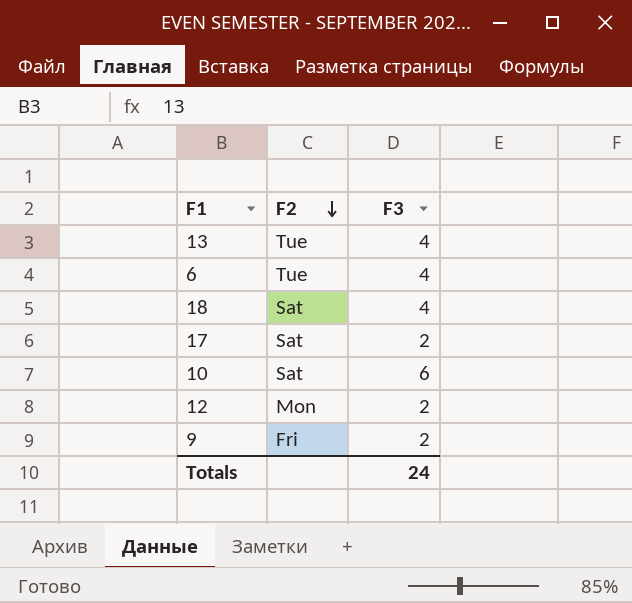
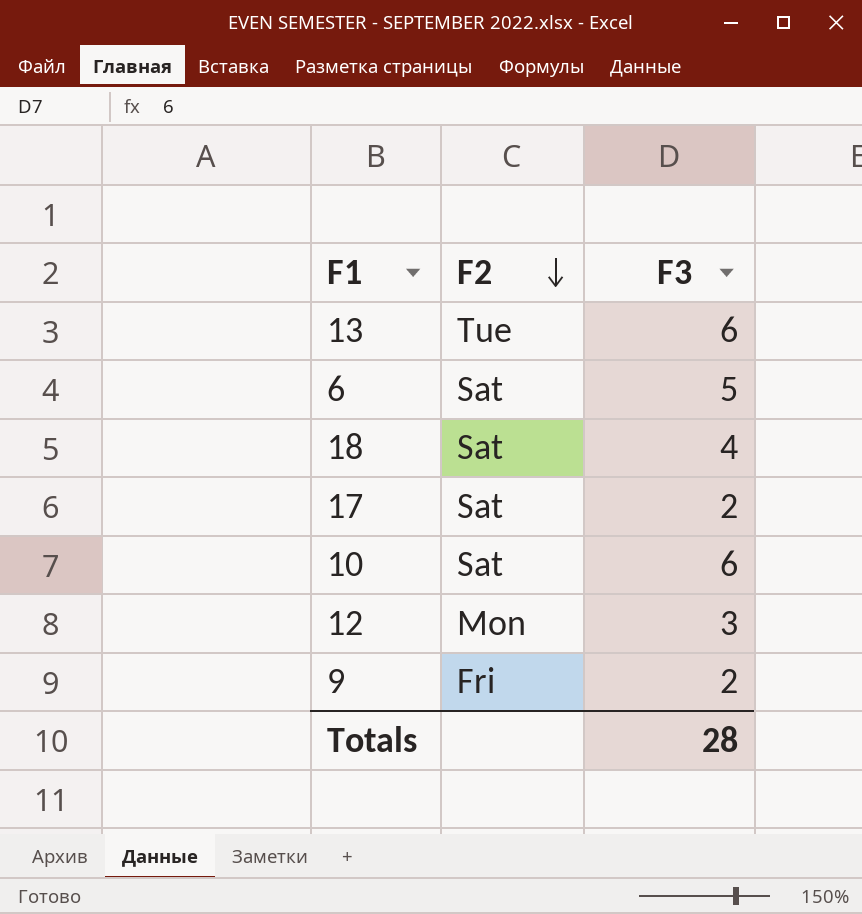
13 | F3: 4 -> 6
6 | F2: Tue -> Sat
6 | F3: 4 -> 5
12 | F3: 2 -> 3
Totals | F3: 24 -> 28

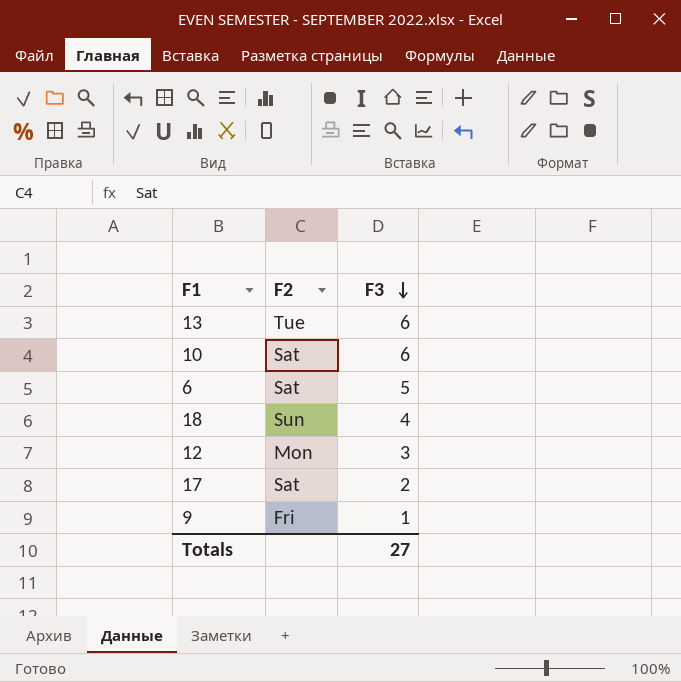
row order: F2 descending -> F3 descending
18 | F2: Sat -> Sun
9 | F3: 2 -> 1
Totals | F3: 28 -> 27

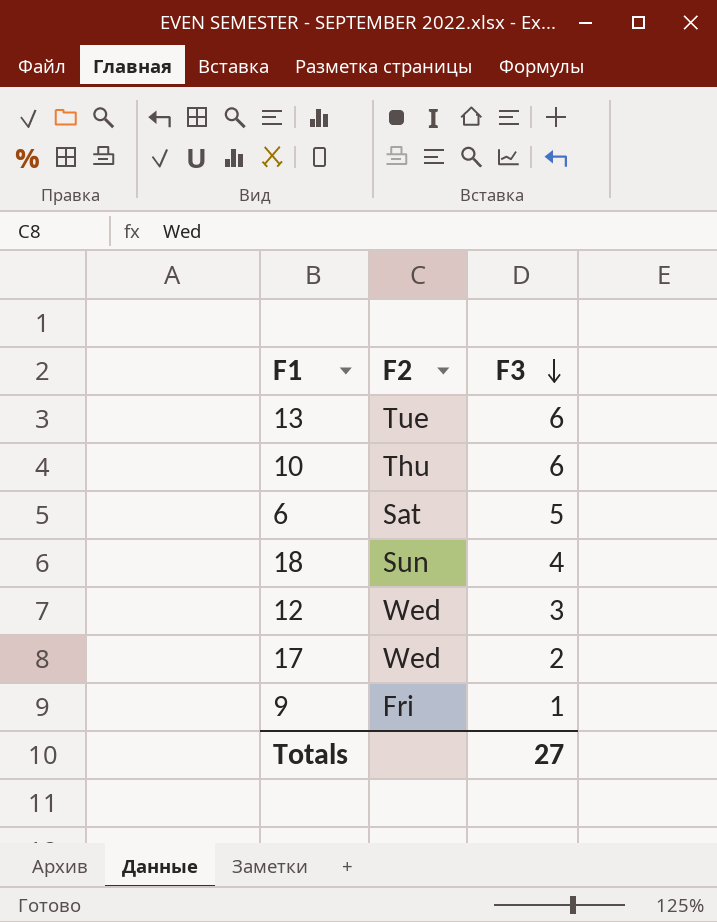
10 | F2: Sat -> Thu
12 | F2: Mon -> Wed
17 | F2: Sat -> Wed

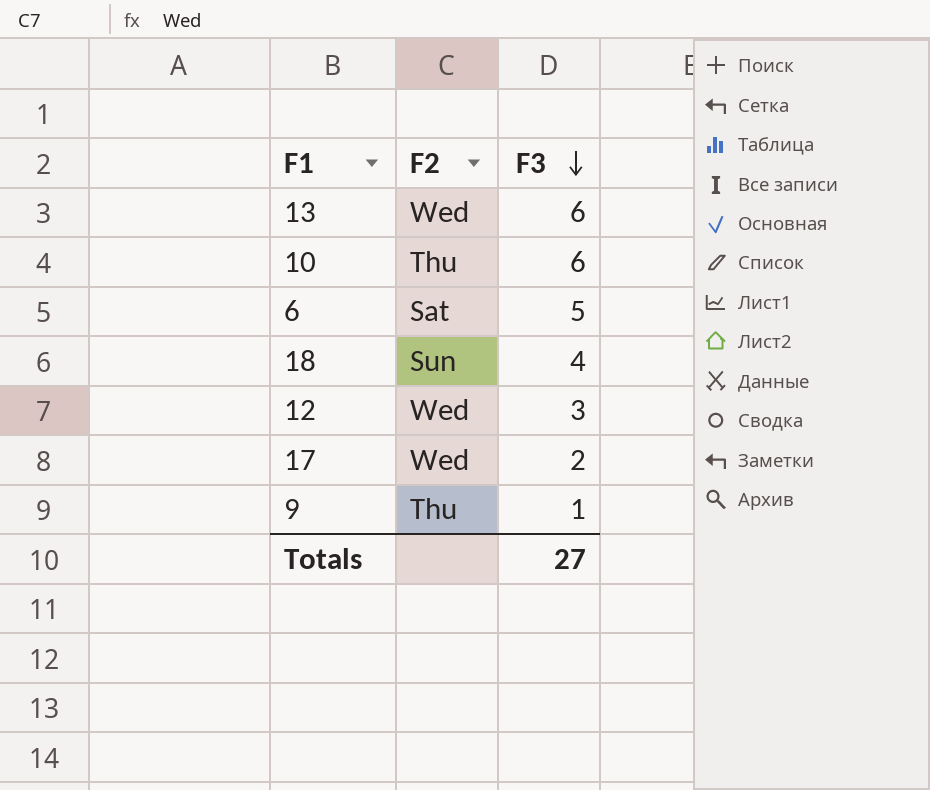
13 | F2: Tue -> Wed
9 | F2: Fri -> Thu

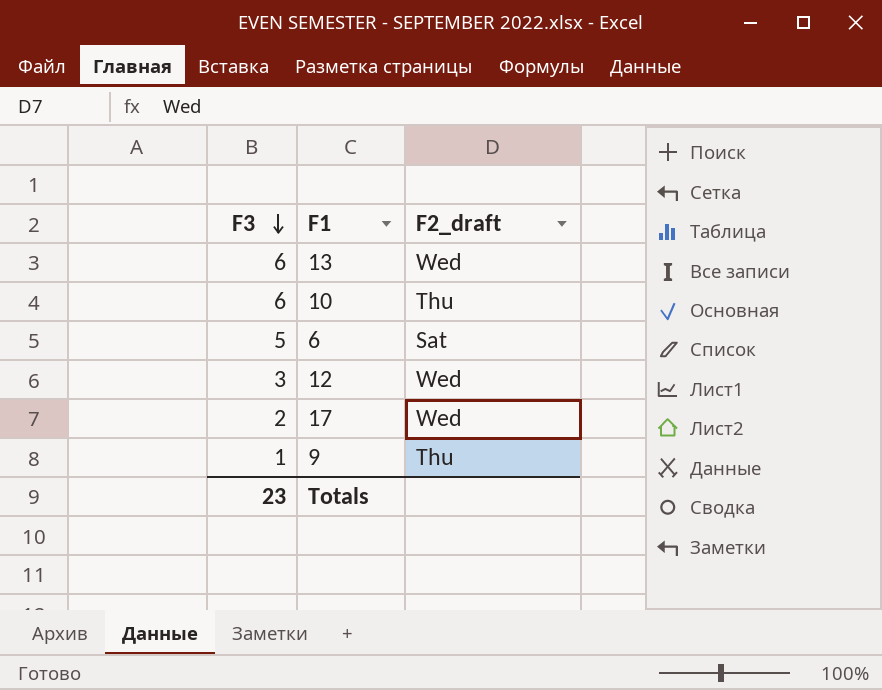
column F3 | position: 3 -> 1
column name: F2 -> F2_draft
row 18: Sun | 4 -> none
Totals | F3: 27 -> 23

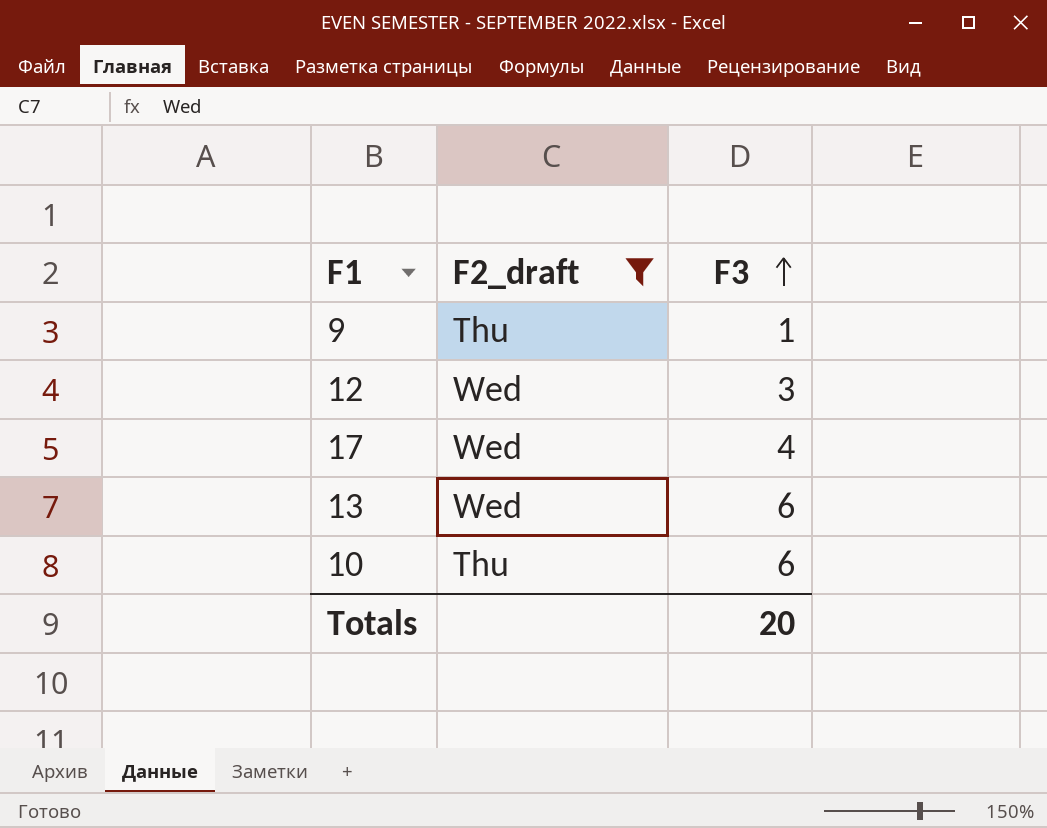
filter: none -> F2_draft != Sat
row order: F3 descending -> F3 ascending
column F3 | position: 1 -> 3
17 | F3: 2 -> 4
Totals | F3: 23 -> 20

